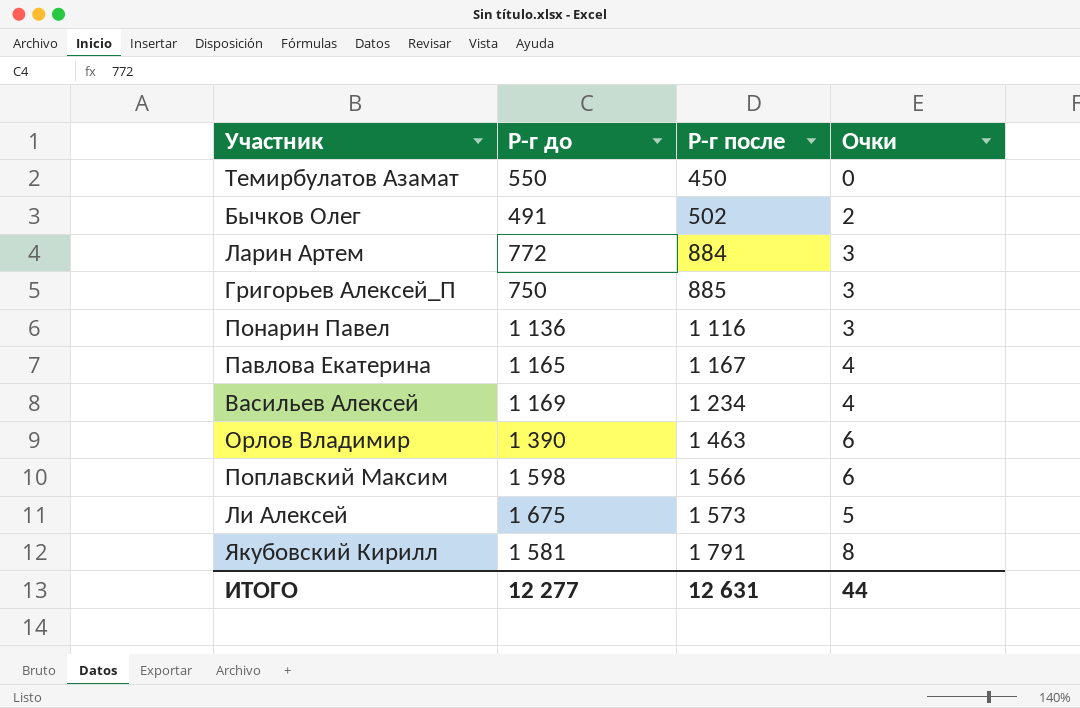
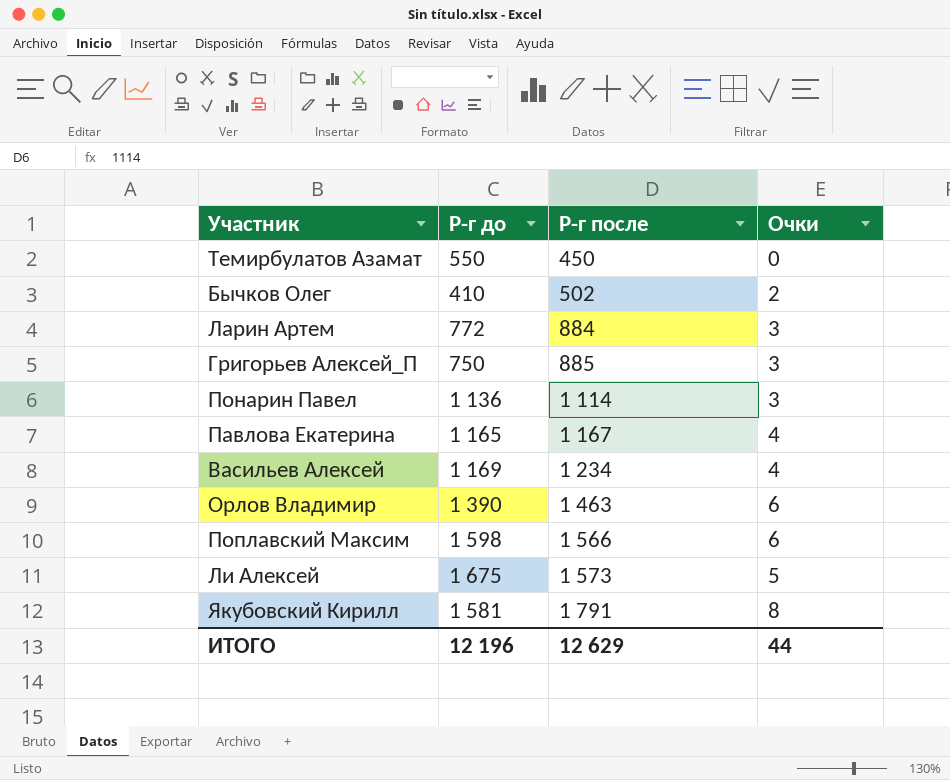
Бычков Олег | Р-г до: 491 -> 410
Понарин Павел | Р-г после: 1 116 -> 1 114
ИТОГО | Р-г до: 12 277 -> 12 196
ИТОГО | Р-г после: 12 631 -> 12 629

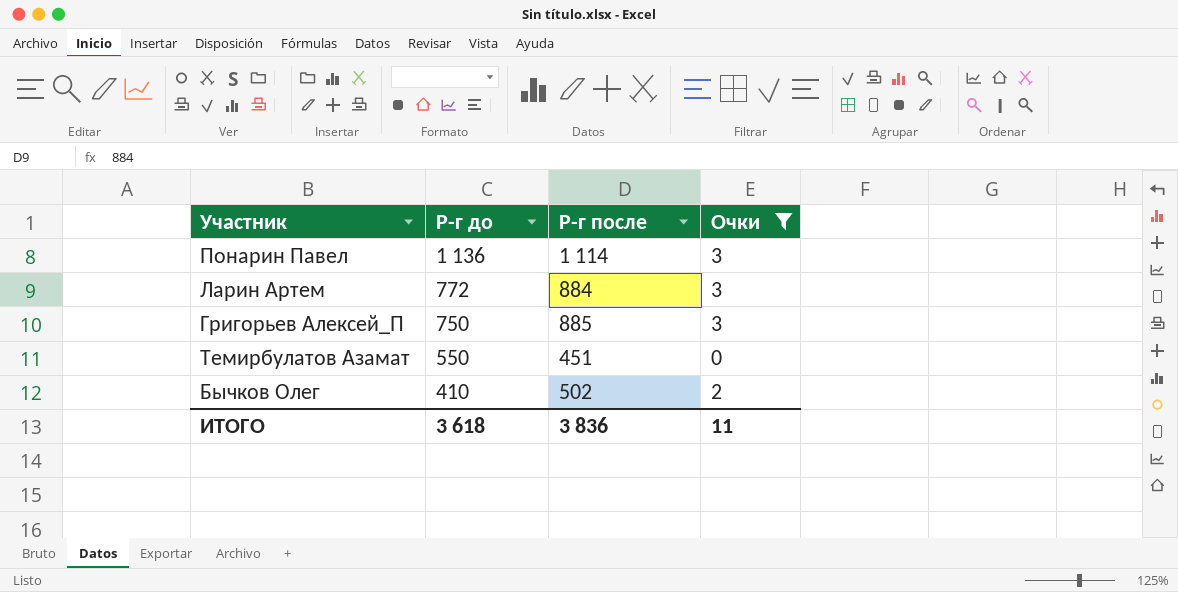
filter: none -> Очки <= 3
row order: Р-г после ascending -> Р-г до descending
Темирбулатов Азамат | Р-г после: 450 -> 451
ИТОГО | Р-г до: 12 196 -> 3 618
ИТОГО | Р-г после: 12 629 -> 3 836
ИТОГО | Очки: 44 -> 11

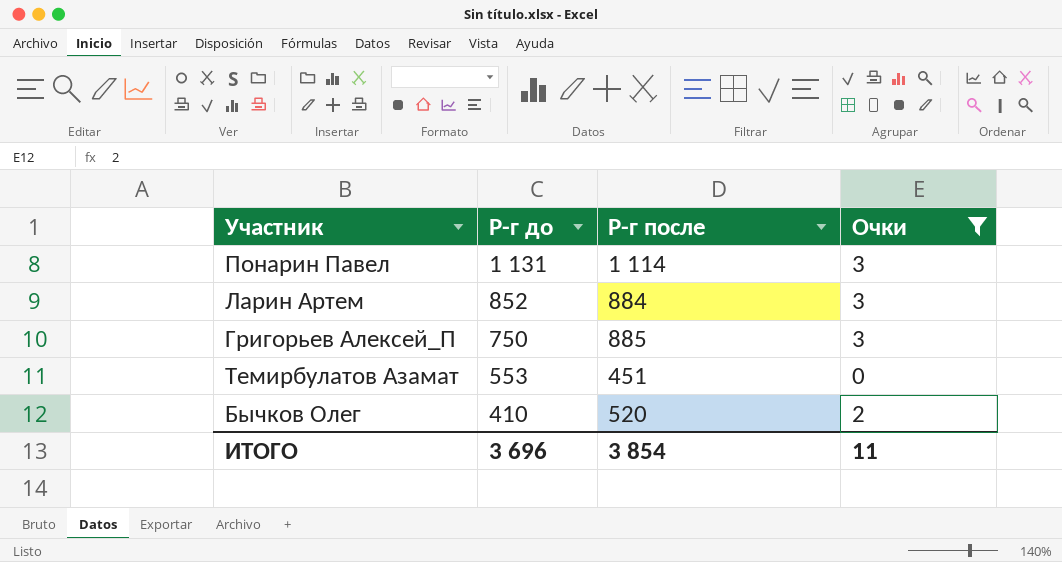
Понарин Павел | Р-г до: 1 136 -> 1 131
Ларин Артем | Р-г до: 772 -> 852
Темирбулатов Азамат | Р-г до: 550 -> 553
Бычков Олег | Р-г после: 502 -> 520
ИТОГО | Р-г до: 3 618 -> 3 696
ИТОГО | Р-г после: 3 836 -> 3 854

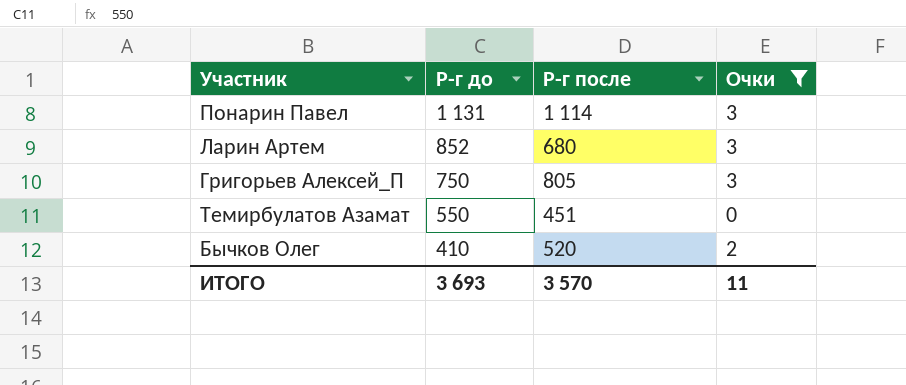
Ларин Артем | Р-г после: 884 -> 680
Григорьев Алексей_П | Р-г после: 885 -> 805
Темирбулатов Азамат | Р-г до: 553 -> 550
ИТОГО | Р-г до: 3 696 -> 3 693
ИТОГО | Р-г после: 3 854 -> 3 570

